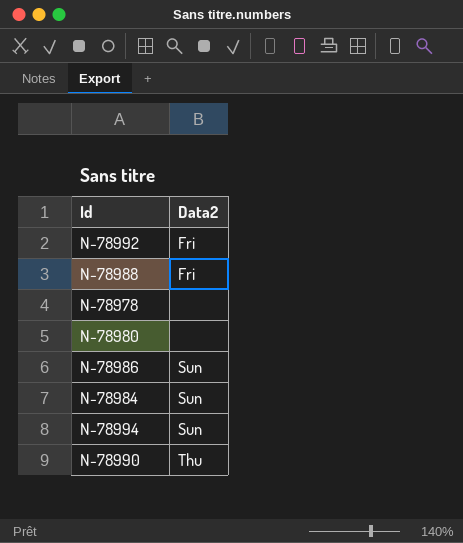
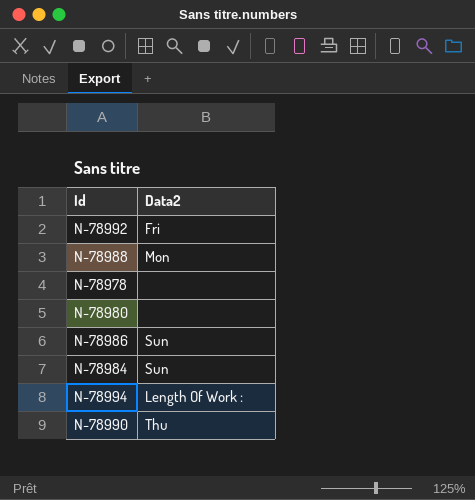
N-78988 | Data2: Fri -> Mon
N-78994 | Data2: Sun -> Length Of Work :

